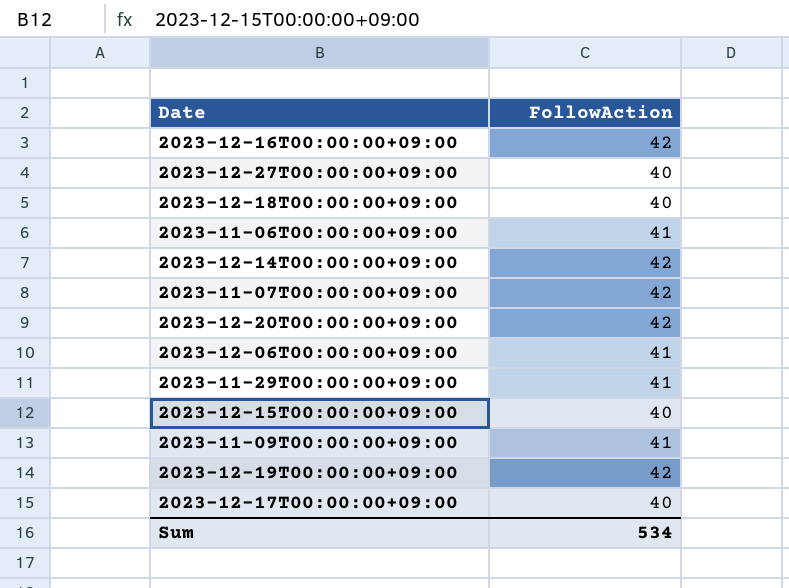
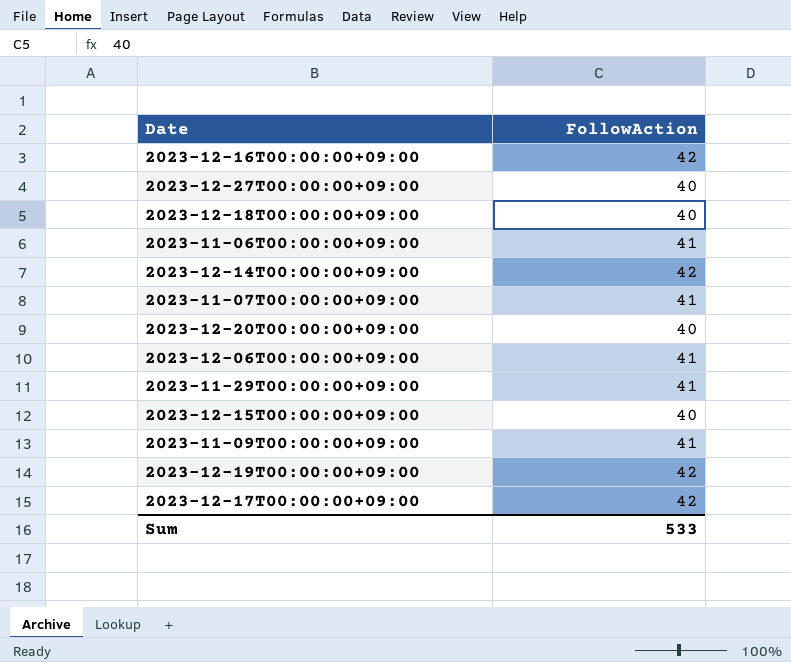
2023-11-07T00:00:00+09:00 | FollowAction: 42 -> 41
2023-12-20T00:00:00+09:00 | FollowAction: 42 -> 40
2023-12-17T00:00:00+09:00 | FollowAction: 40 -> 42
Sum | FollowAction: 534 -> 533

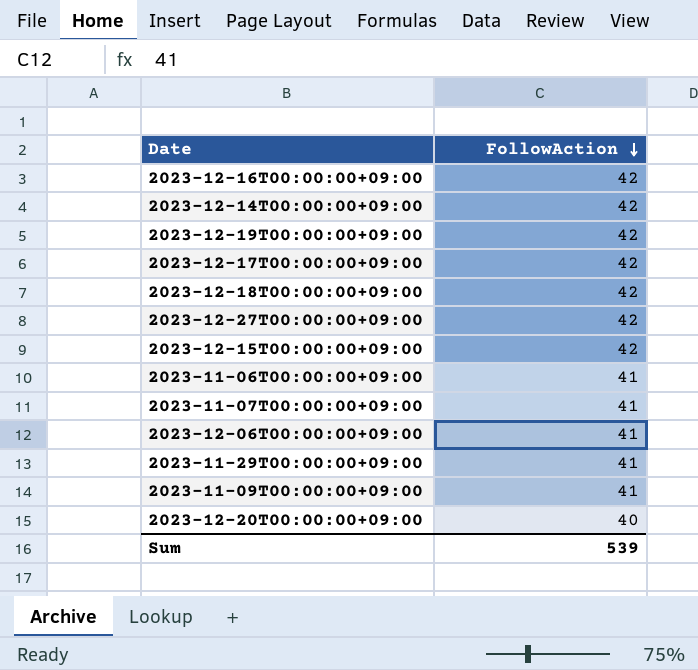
row order: none -> FollowAction descending
2023-12-18T00:00:00+09:00 | FollowAction: 40 -> 42
2023-12-27T00:00:00+09:00 | FollowAction: 40 -> 42
2023-12-15T00:00:00+09:00 | FollowAction: 40 -> 42
Sum | FollowAction: 533 -> 539

